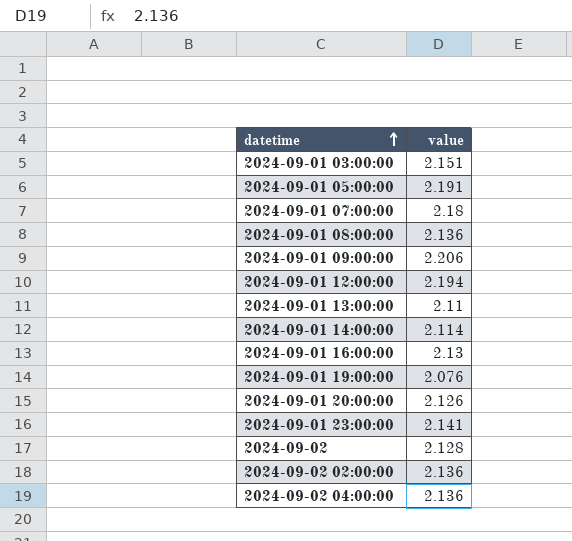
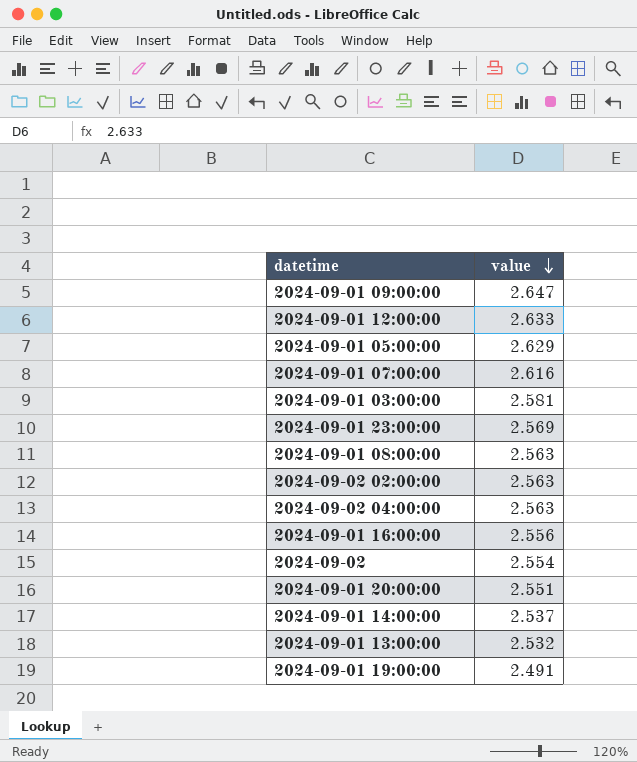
row order: datetime ascending -> value descending
2024-09-01 09:00:00 | value: 2.206 -> 2.647
2024-09-01 12:00:00 | value: 2.194 -> 2.633
2024-09-01 05:00:00 | value: 2.191 -> 2.629
2024-09-01 07:00:00 | value: 2.18 -> 2.616
2024-09-01 03:00:00 | value: 2.151 -> 2.581
2024-09-01 23:00:00 | value: 2.141 -> 2.569
2024-09-01 08:00:00 | value: 2.136 -> 2.563
2024-09-02 02:00:00 | value: 2.136 -> 2.563
2024-09-02 04:00:00 | value: 2.136 -> 2.563
2024-09-01 16:00:00 | value: 2.13 -> 2.556
2024-09-02 | value: 2.128 -> 2.554
2024-09-01 20:00:00 | value: 2.126 -> 2.551
2024-09-01 14:00:00 | value: 2.114 -> 2.537
2024-09-01 13:00:00 | value: 2.11 -> 2.532
2024-09-01 19:00:00 | value: 2.076 -> 2.491

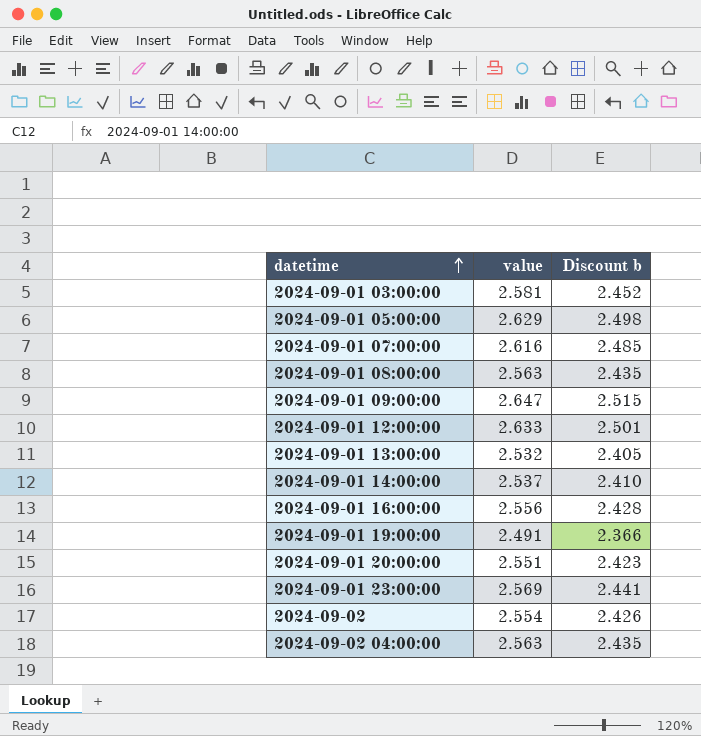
row order: value descending -> datetime ascending
column Discount b | formula: none -> [value] * 0.95
row 2024-09-02 02:00:00: 2.563 -> none

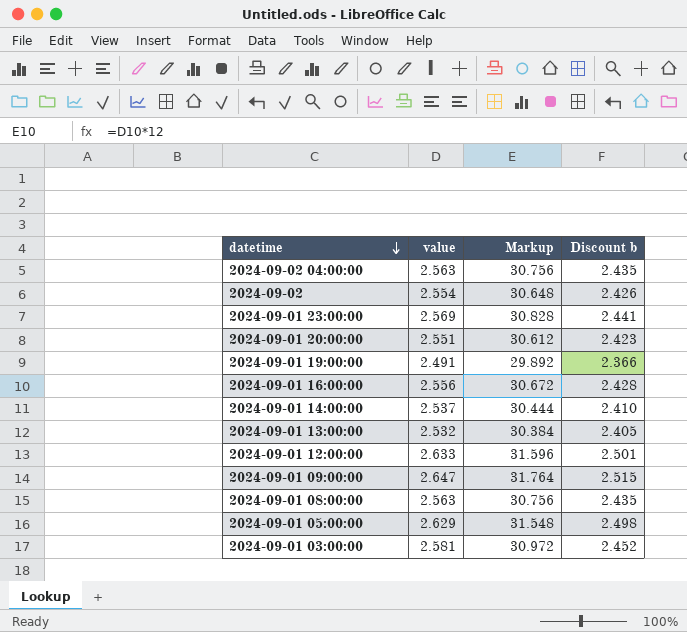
row order: datetime ascending -> datetime descending
column Markup | formula: none -> [value] * 12
row 2024-09-01 07:00:00: 2.616 | 2.485 -> none

